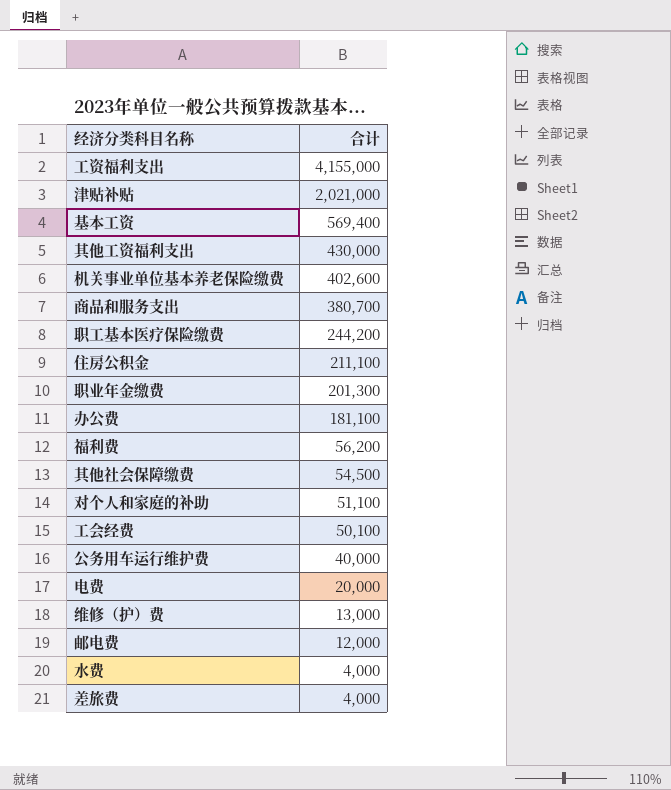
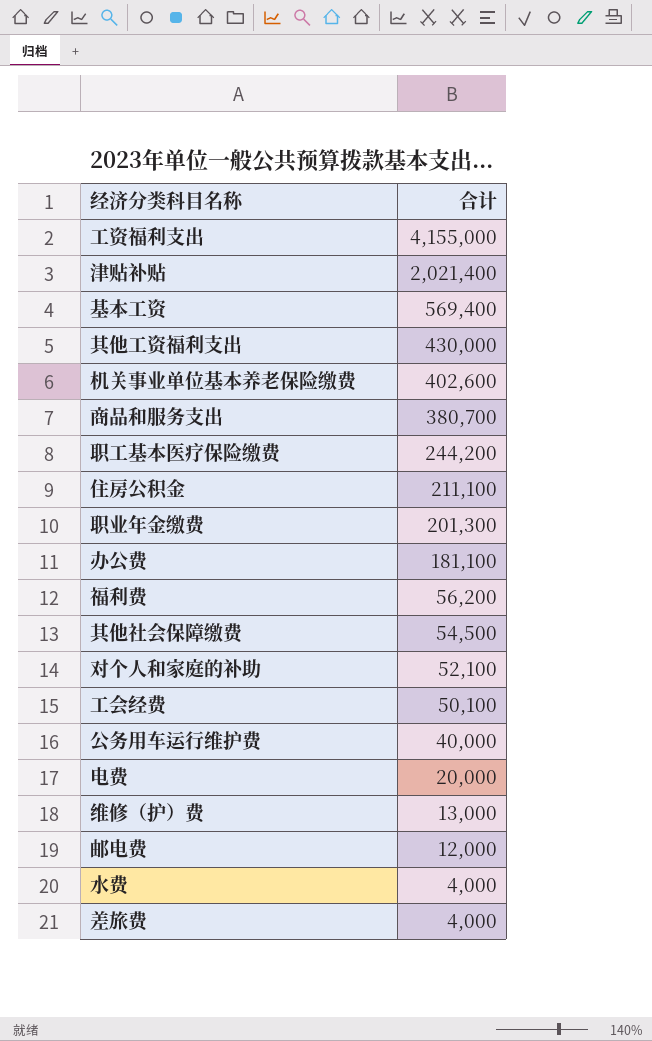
津贴补贴 | 合计: 2,021,000 -> 2,021,400
对个人和家庭的补助 | 合计: 51,100 -> 52,100

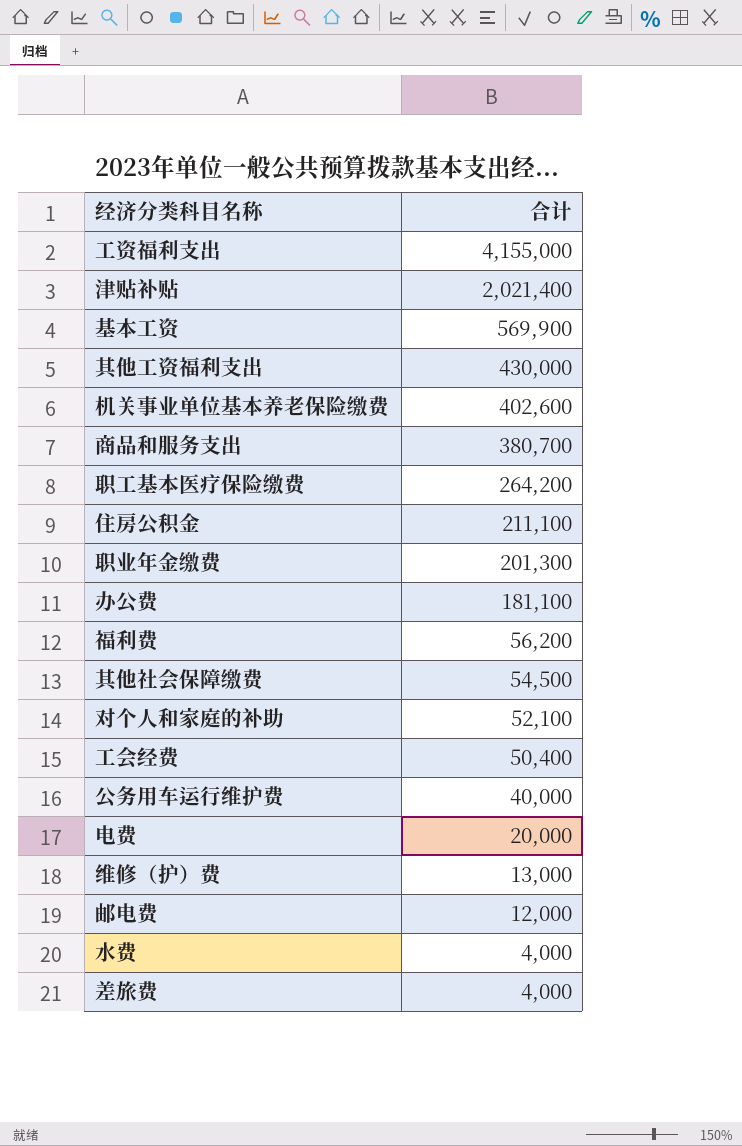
基本工资 | 合计: 569,400 -> 569,900
职工基本医疗保险缴费 | 合计: 244,200 -> 264,200
工会经费 | 合计: 50,100 -> 50,400

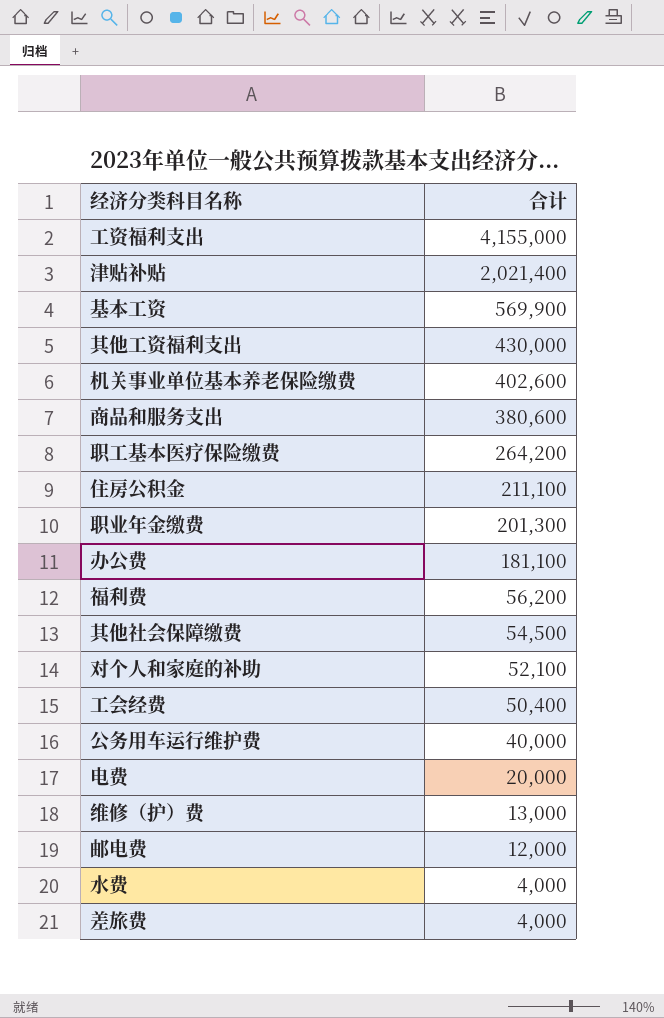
商品和服务支出 | 合计: 380,700 -> 380,600

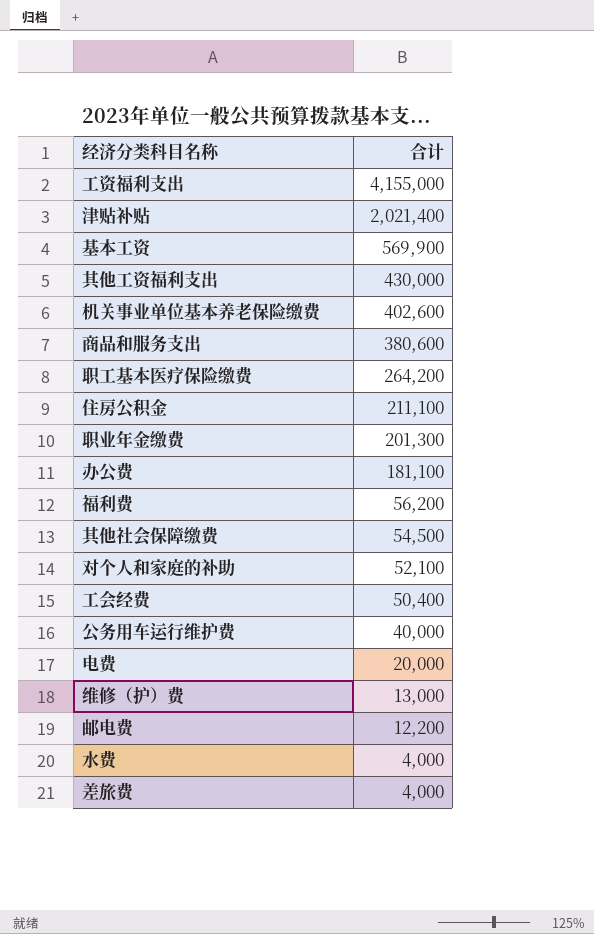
邮电费 | 合计: 12,000 -> 12,200

